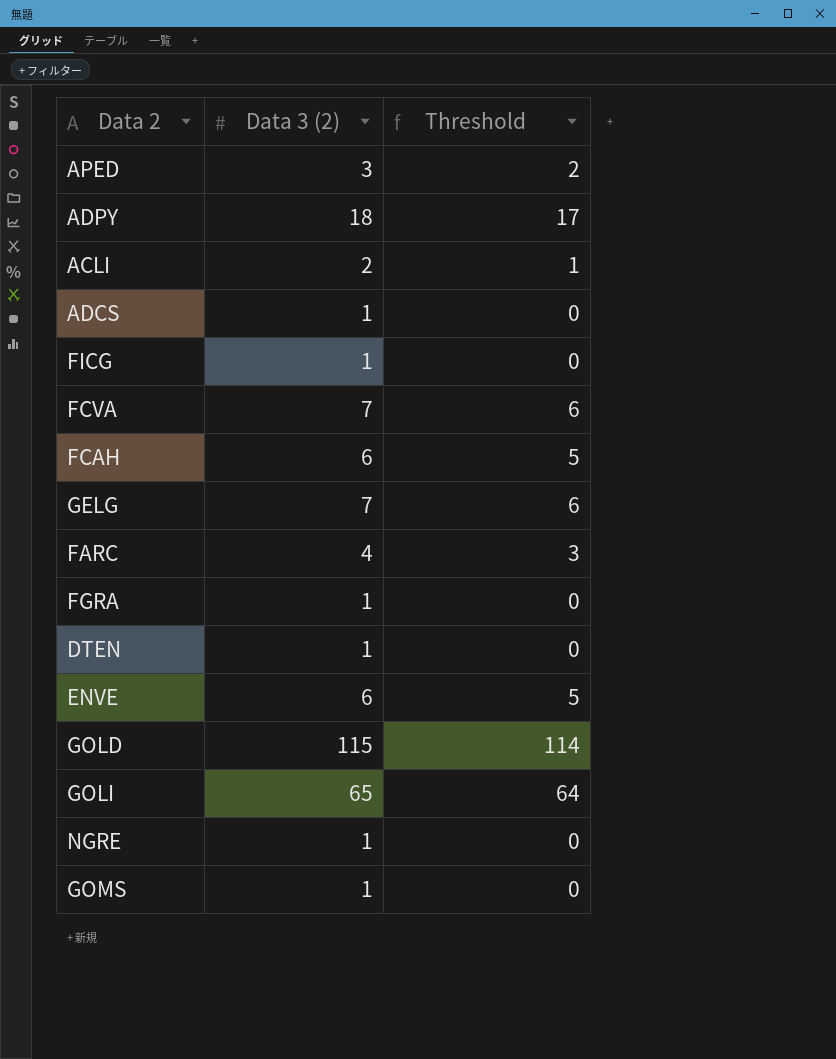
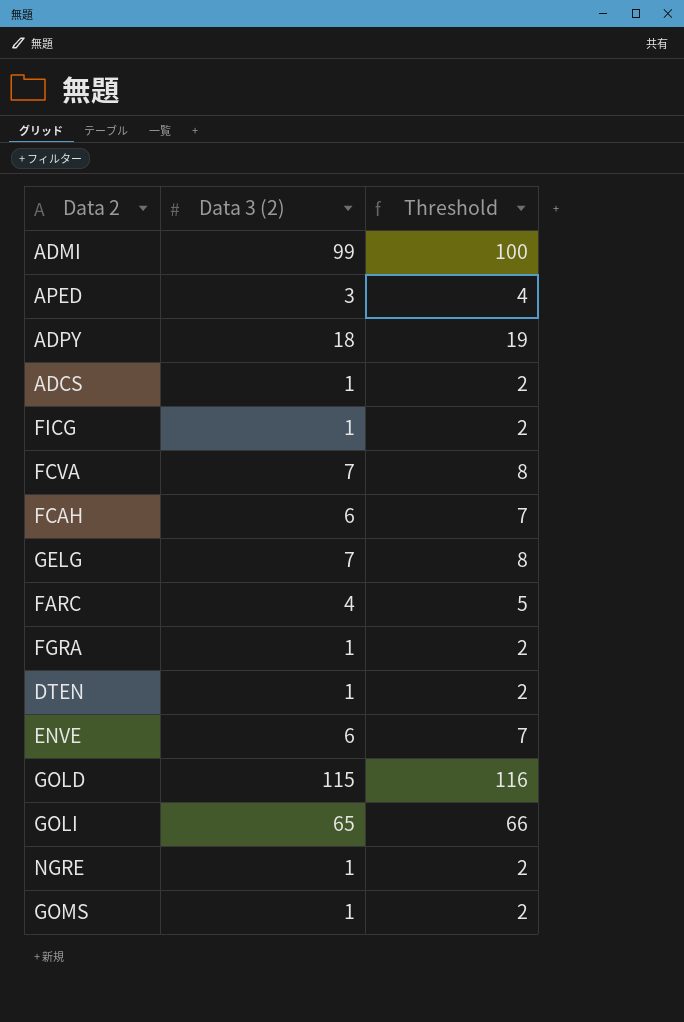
column Threshold | formula: [Data 3 (2)] - 1 -> [Data 3 (2)] + 1
row ACLI: 2 | 1 -> none
row ADMI: none -> 99 | 100

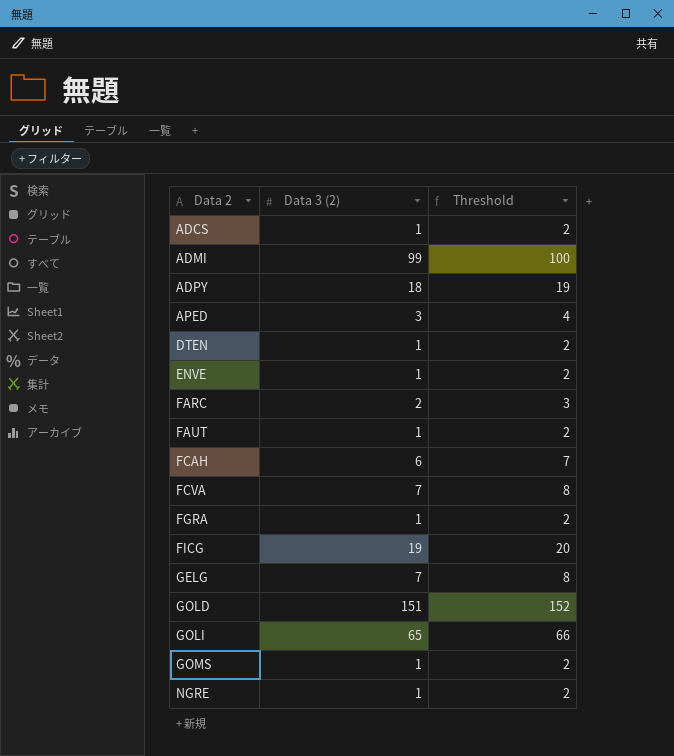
row order: none -> Data 2 ascending
ENVE | Data 3 (2): 6 -> 1
ENVE | Threshold: 7 -> 2
FARC | Data 3 (2): 4 -> 2
FARC | Threshold: 5 -> 3
row FAUT: none -> 1 | 2
FICG | Data 3 (2): 1 -> 19
FICG | Threshold: 2 -> 20
GOLD | Data 3 (2): 115 -> 151
GOLD | Threshold: 116 -> 152

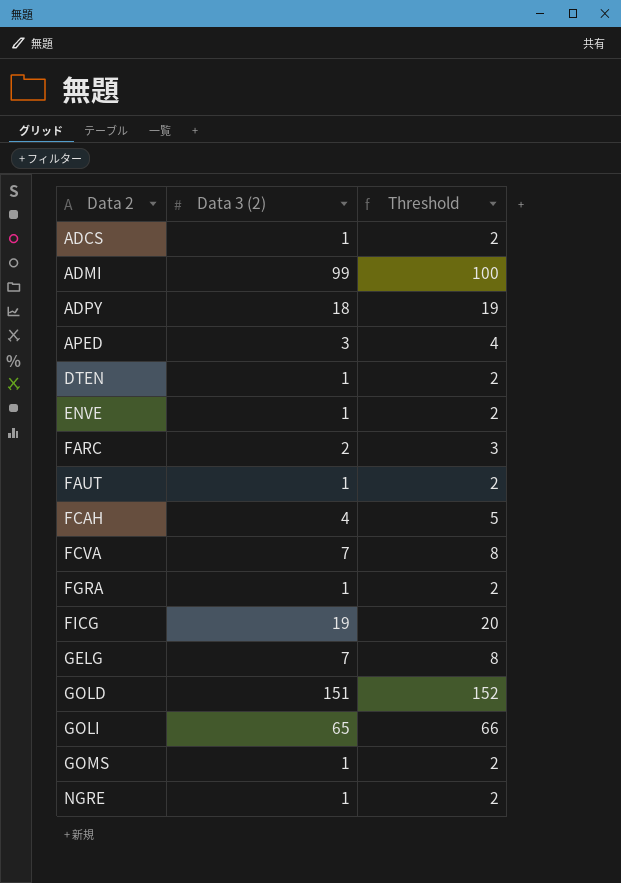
FCAH | Data 3 (2): 6 -> 4
FCAH | Threshold: 7 -> 5

